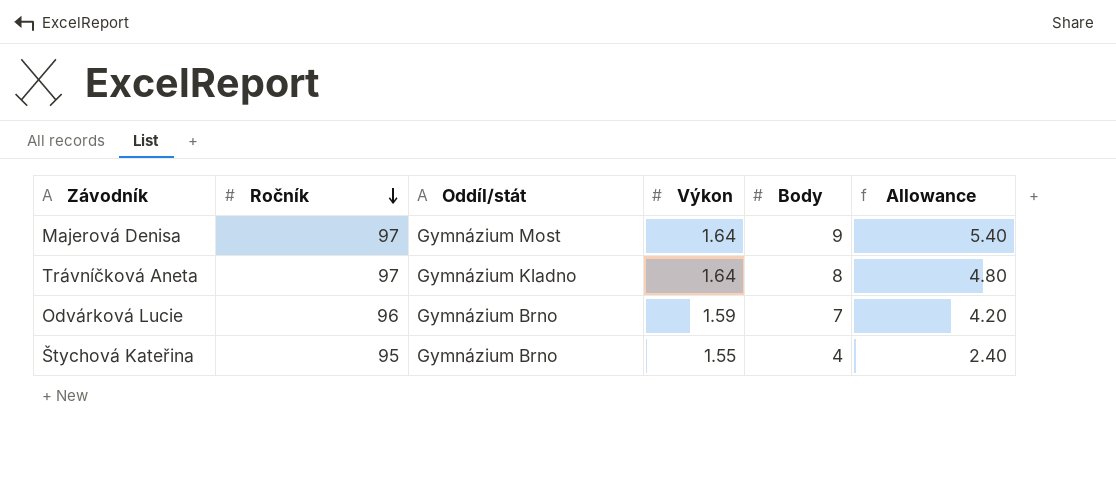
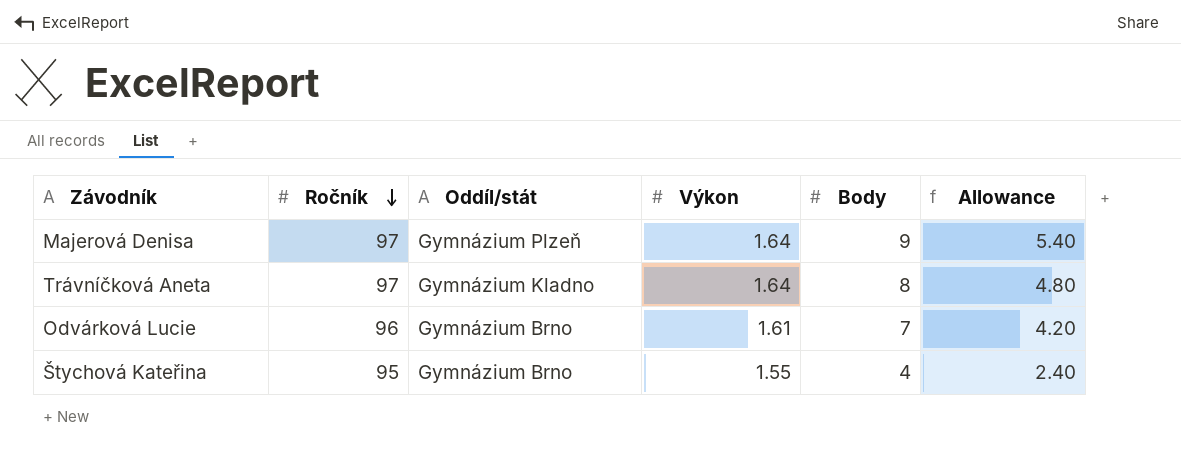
Majerová Denisa | Oddíl/stát: Gymnázium Most -> Gymnázium Plzeň
Odvárková Lucie | Výkon: 1.59 -> 1.61

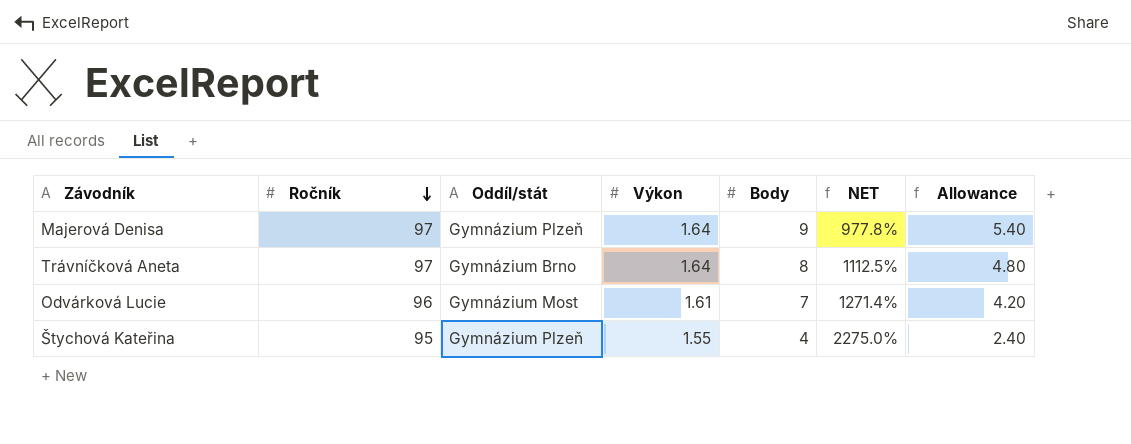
column NET | formula: none -> ([Ročník] - [Body]) / [Body]
Trávníčková Aneta | Oddíl/stát: Gymnázium Kladno -> Gymnázium Brno
Odvárková Lucie | Oddíl/stát: Gymnázium Brno -> Gymnázium Most
Štychová Kateřina | Oddíl/stát: Gymnázium Brno -> Gymnázium Plzeň

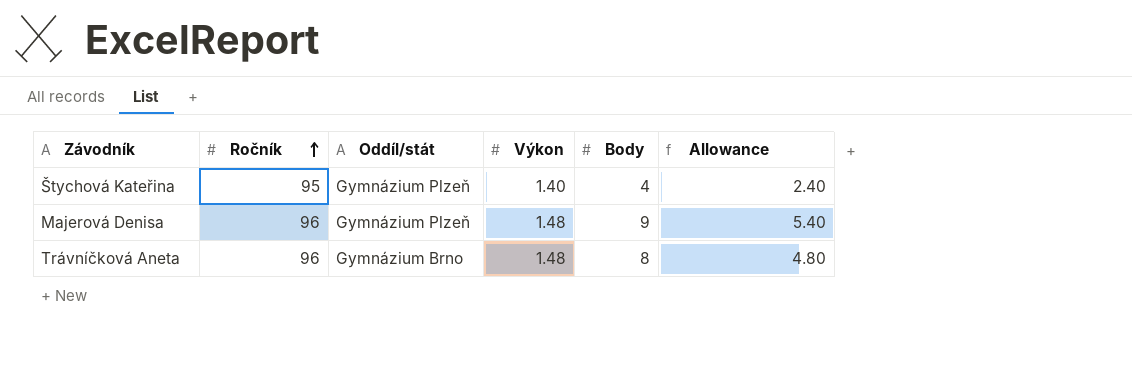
row order: Ročník descending -> Ročník ascending
column NET | formula: ([Ročník] - [Body]) / [Body] -> none
row Odvárková Lucie: 96 | Gymnázium Most | 1.61 | 7 | 1271.4% | 4.20 -> none
Štychová Kateřina | Výkon: 1.55 -> 1.40
Majerová Denisa | Ročník: 97 -> 96
Majerová Denisa | Výkon: 1.64 -> 1.48
Trávníčková Aneta | Ročník: 97 -> 96
Trávníčková Aneta | Výkon: 1.64 -> 1.48

